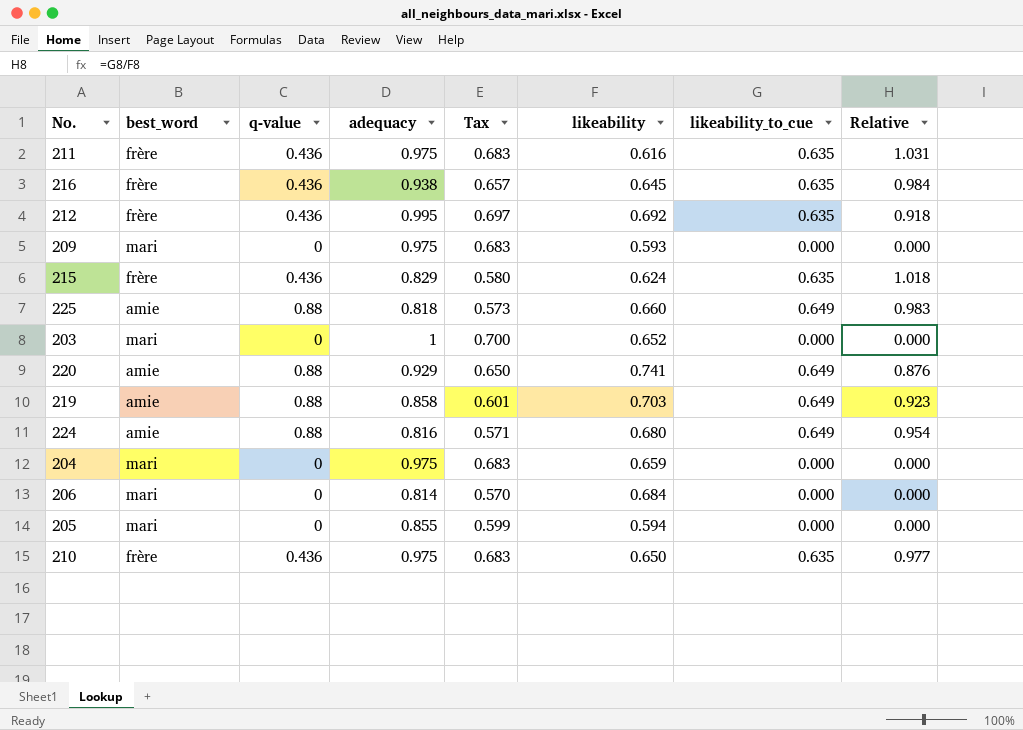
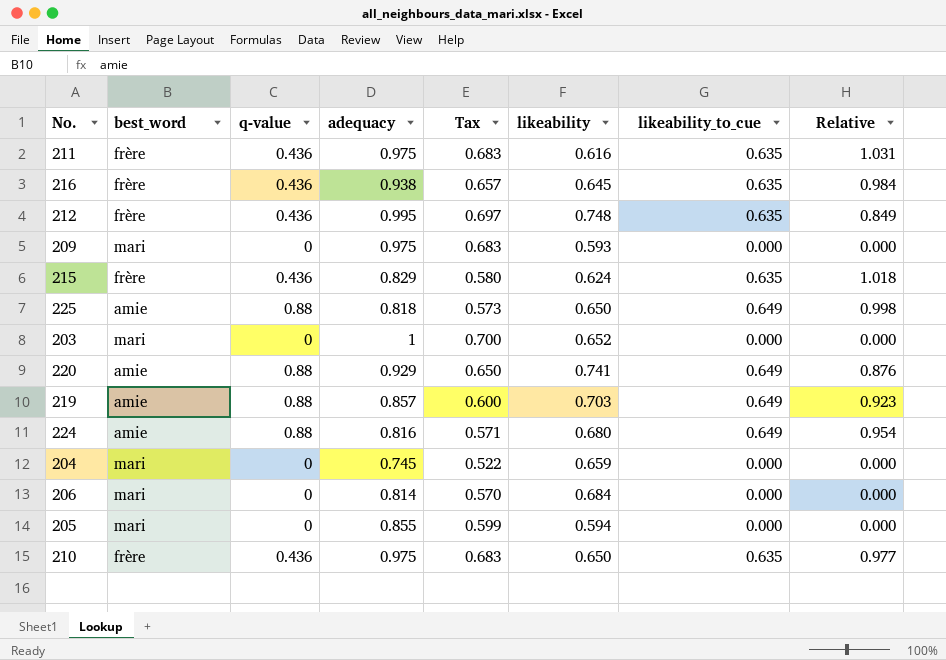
212 | likeability: 0.692 -> 0.748
212 | Relative: 0.918 -> 0.849
225 | likeability: 0.660 -> 0.650
225 | Relative: 0.983 -> 0.998
219 | adequacy: 0.858 -> 0.857
219 | Tax: 0.601 -> 0.600
204 | adequacy: 0.975 -> 0.745
204 | Tax: 0.683 -> 0.522

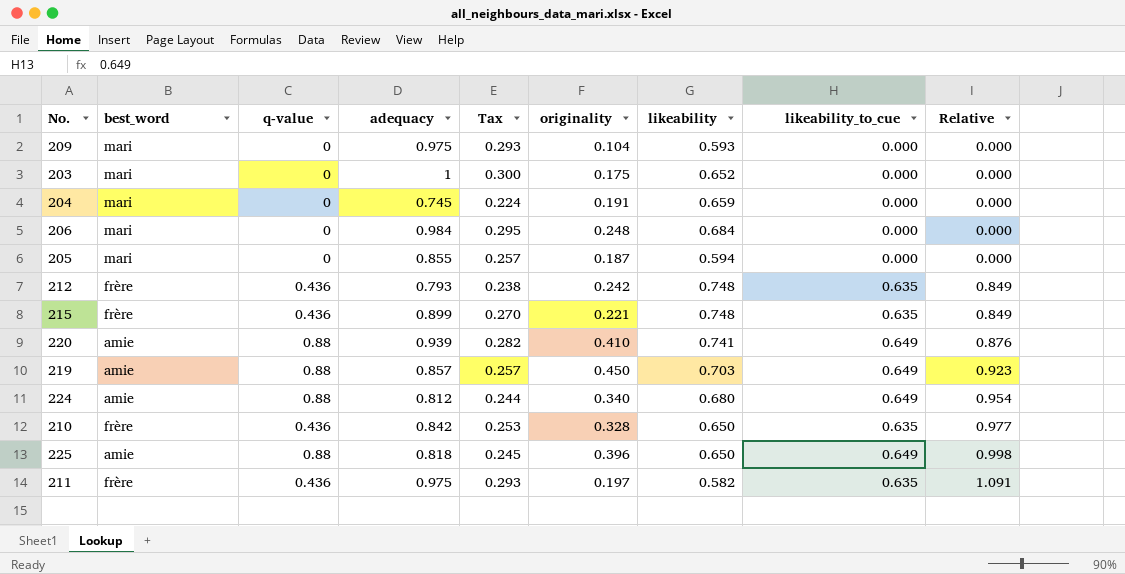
row order: none -> Relative ascending
column Tax | formula: [adequacy] * 0.7 -> [adequacy] * 0.3
column originality | position: none -> 6
row 216: frère | 0.436 | 0.938 | 0.657 | 0.645 | 0.635 | 0.984 -> none
206 | adequacy: 0.814 -> 0.984
212 | adequacy: 0.995 -> 0.793
215 | adequacy: 0.829 -> 0.899
215 | likeability: 0.624 -> 0.748
215 | Relative: 1.018 -> 0.849
220 | adequacy: 0.929 -> 0.939
224 | adequacy: 0.816 -> 0.812
210 | adequacy: 0.975 -> 0.842
211 | likeability: 0.616 -> 0.582
211 | Relative: 1.031 -> 1.091

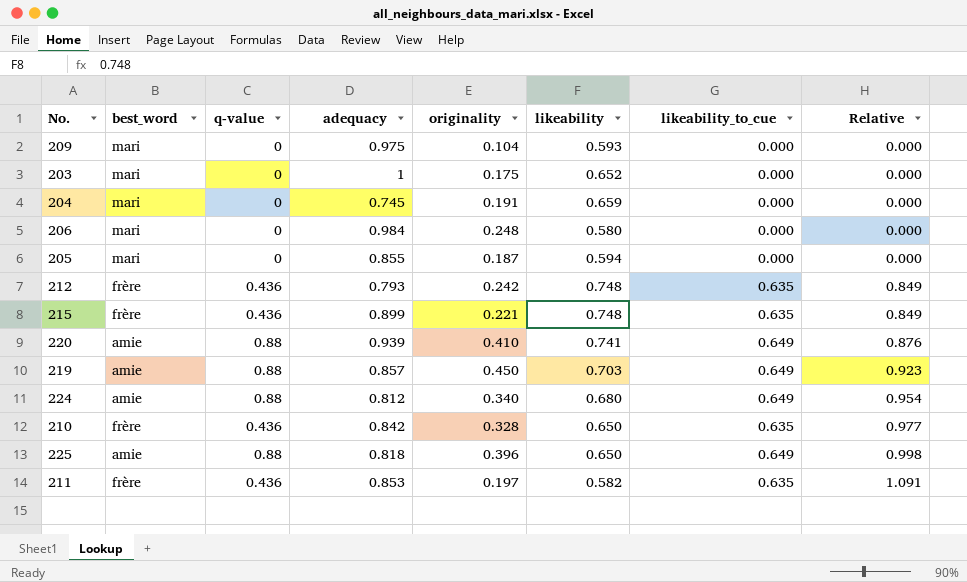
column Tax | formula: [adequacy] * 0.3 -> none
206 | likeability: 0.684 -> 0.580
211 | adequacy: 0.975 -> 0.853

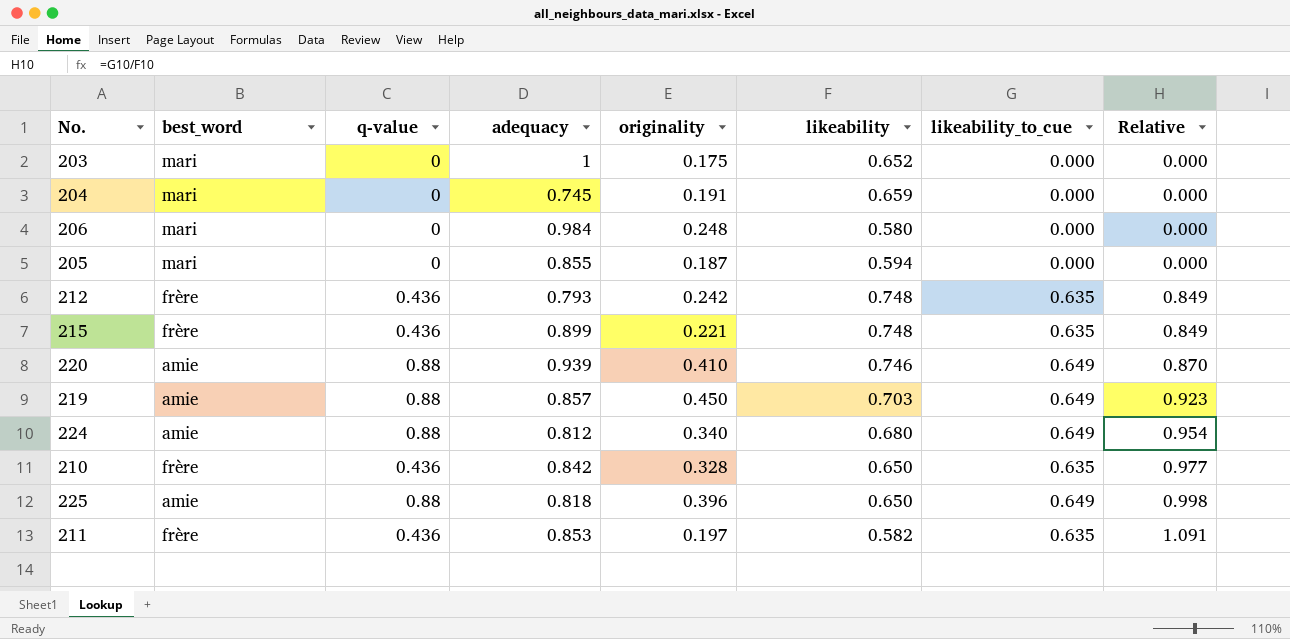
row 209: mari | 0 | 0.975 | 0.104 | 0.593 | 0.000 | 0.000 -> none
220 | likeability: 0.741 -> 0.746
220 | Relative: 0.876 -> 0.870

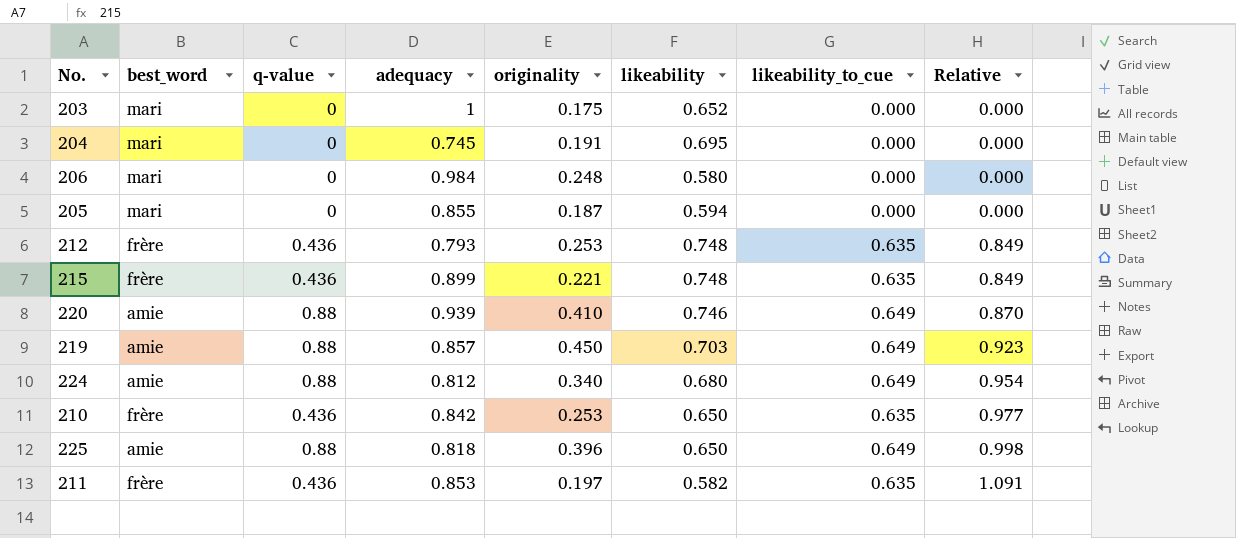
204 | likeability: 0.659 -> 0.695
212 | originality: 0.242 -> 0.253
210 | originality: 0.328 -> 0.253

